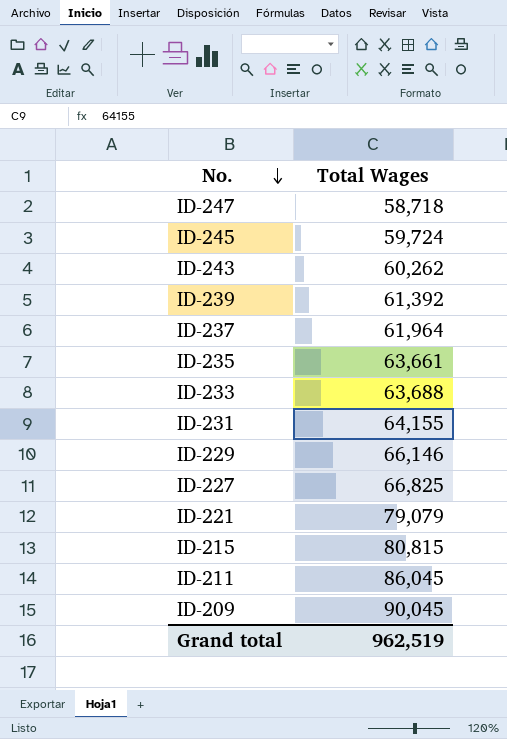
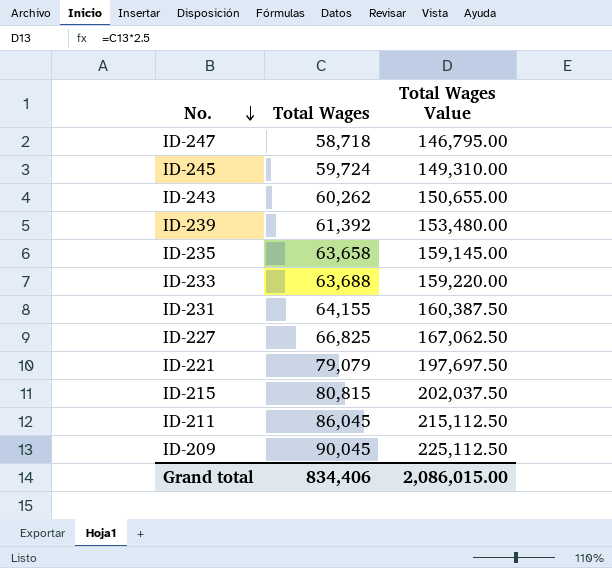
column Total Wages Value | formula: none -> [Total Wages] * 2.5
row ID-237: 61,964 -> none
row ID-229: 66,146 -> none
ID-235 | Total Wages: 63,661 -> 63,658
Grand total | Total Wages: 962,519 -> 834,406

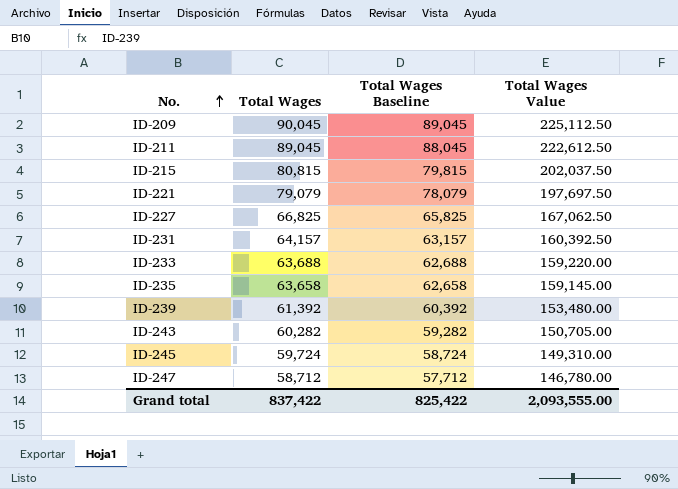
row order: No. descending -> No. ascending
column Total Wages Baseline | formula: none -> [Total Wages] - 1000
ID-211 | Total Wages: 86,045 -> 89,045
ID-211 | Total Wages Value: 215,112.50 -> 222,612.50
ID-231 | Total Wages: 64,155 -> 64,157
ID-231 | Total Wages Value: 160,387.50 -> 160,392.50
ID-243 | Total Wages: 60,262 -> 60,282
ID-243 | Total Wages Value: 150,655.00 -> 150,705.00
ID-247 | Total Wages: 58,718 -> 58,712
ID-247 | Total Wages Value: 146,795.00 -> 146,780.00
Grand total | Total Wages: 834,406 -> 837,422
Grand total | Total Wages Value: 2,086,015.00 -> 2,093,555.00

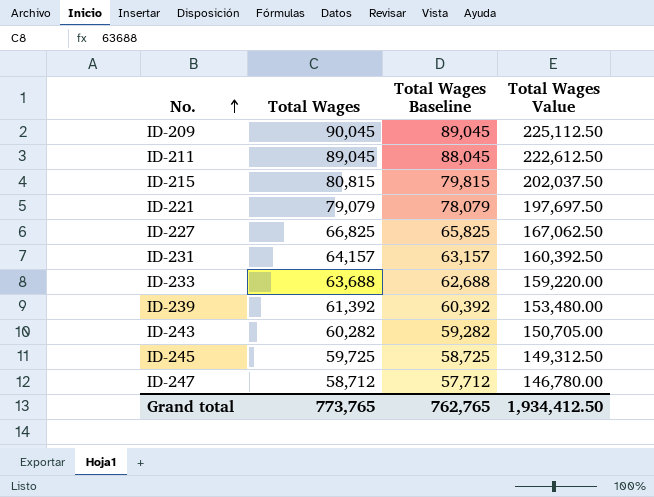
row ID-235: 63,658 | 62,658 | 159,145.00 -> none
ID-245 | Total Wages: 59,724 -> 59,725
ID-245 | Total Wages Baseline: 58,724 -> 58,725
ID-245 | Total Wages Value: 149,310.00 -> 149,312.50
Grand total | Total Wages: 837,422 -> 773,765
Grand total | Total Wages Baseline: 825,422 -> 762,765
Grand total | Total Wages Value: 2,093,555.00 -> 1,934,412.50

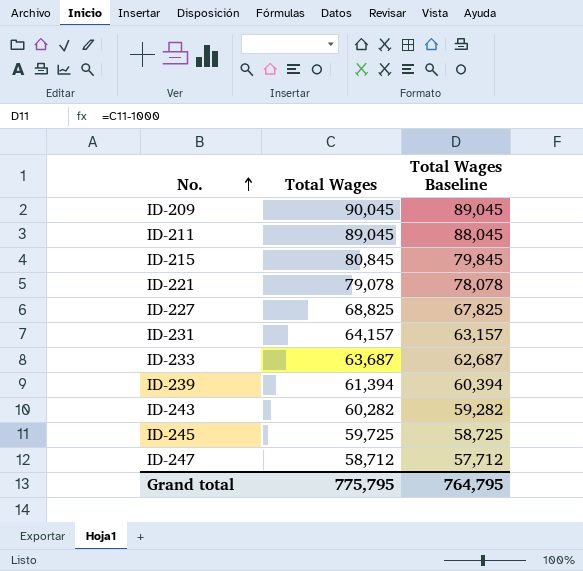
column Total Wages Value | formula: [Total Wages] * 2.5 -> none
ID-215 | Total Wages: 80,815 -> 80,845
ID-215 | Total Wages Baseline: 79,815 -> 79,845
ID-221 | Total Wages: 79,079 -> 79,078
ID-221 | Total Wages Baseline: 78,079 -> 78,078
ID-227 | Total Wages: 66,825 -> 68,825
ID-227 | Total Wages Baseline: 65,825 -> 67,825
ID-233 | Total Wages: 63,688 -> 63,687
ID-233 | Total Wages Baseline: 62,688 -> 62,687
ID-239 | Total Wages: 61,392 -> 61,394
ID-239 | Total Wages Baseline: 60,392 -> 60,394
Grand total | Total Wages: 773,765 -> 775,795
Grand total | Total Wages Baseline: 762,765 -> 764,795

